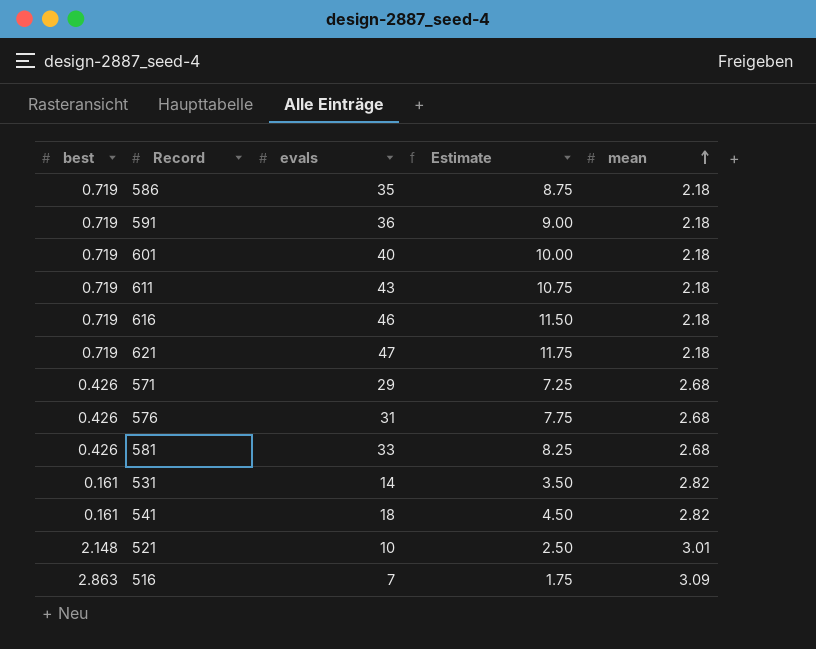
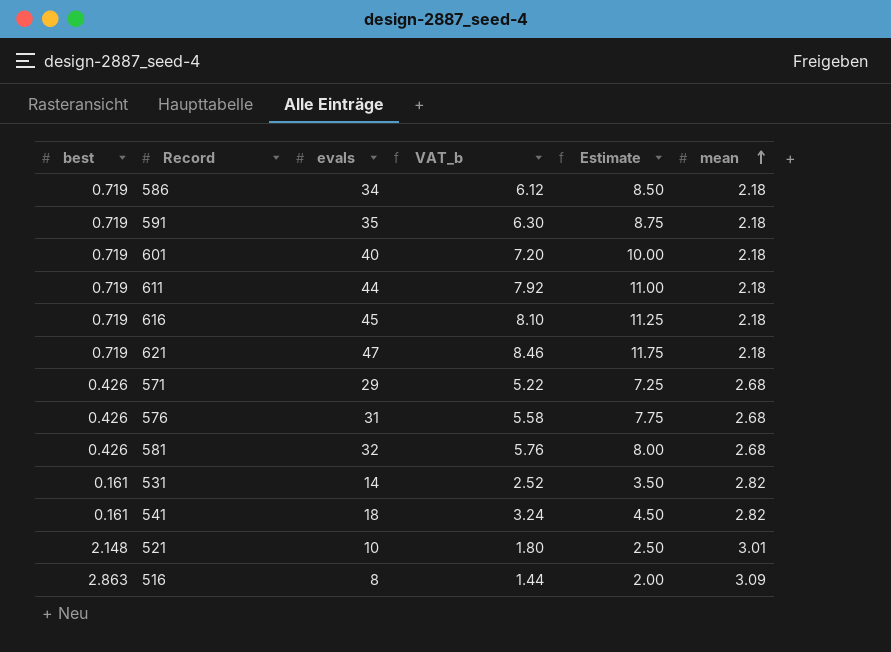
column VAT_b | formula: none -> [evals] * 0.18
586 | evals: 35 -> 34
586 | Estimate: 8.75 -> 8.50
591 | evals: 36 -> 35
591 | Estimate: 9.00 -> 8.75
611 | evals: 43 -> 44
611 | Estimate: 10.75 -> 11.00
616 | evals: 46 -> 45
616 | Estimate: 11.50 -> 11.25
581 | evals: 33 -> 32
581 | Estimate: 8.25 -> 8.00
516 | evals: 7 -> 8
516 | Estimate: 1.75 -> 2.00

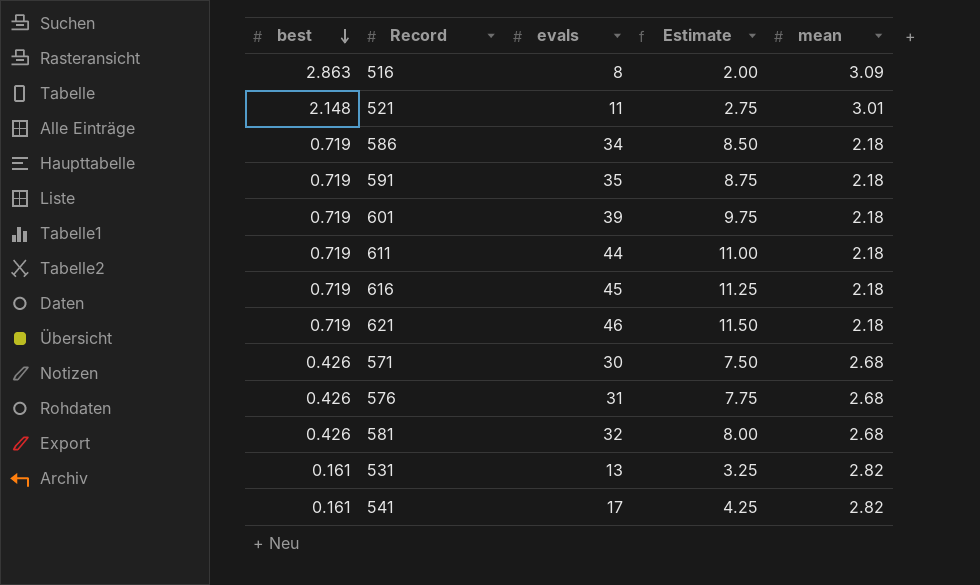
row order: mean ascending -> best descending
column VAT_b | formula: [evals] * 0.18 -> none
521 | evals: 10 -> 11
521 | Estimate: 2.50 -> 2.75
601 | evals: 40 -> 39
601 | Estimate: 10.00 -> 9.75
621 | evals: 47 -> 46
621 | Estimate: 11.75 -> 11.50
571 | evals: 29 -> 30
571 | Estimate: 7.25 -> 7.50
531 | evals: 14 -> 13
531 | Estimate: 3.50 -> 3.25
541 | evals: 18 -> 17
541 | Estimate: 4.50 -> 4.25

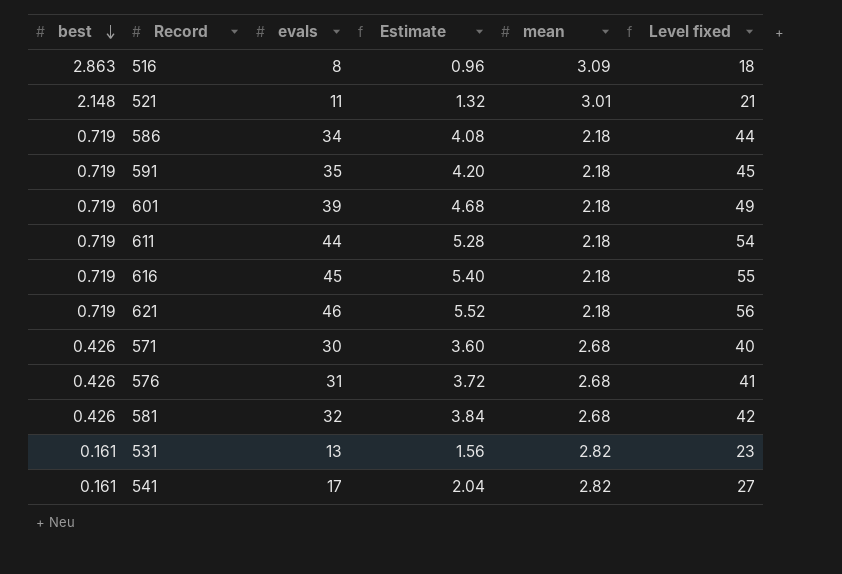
column Estimate | formula: [evals] * 0.25 -> [evals] * 0.12
column Level fixed | formula: none -> [evals] + 10

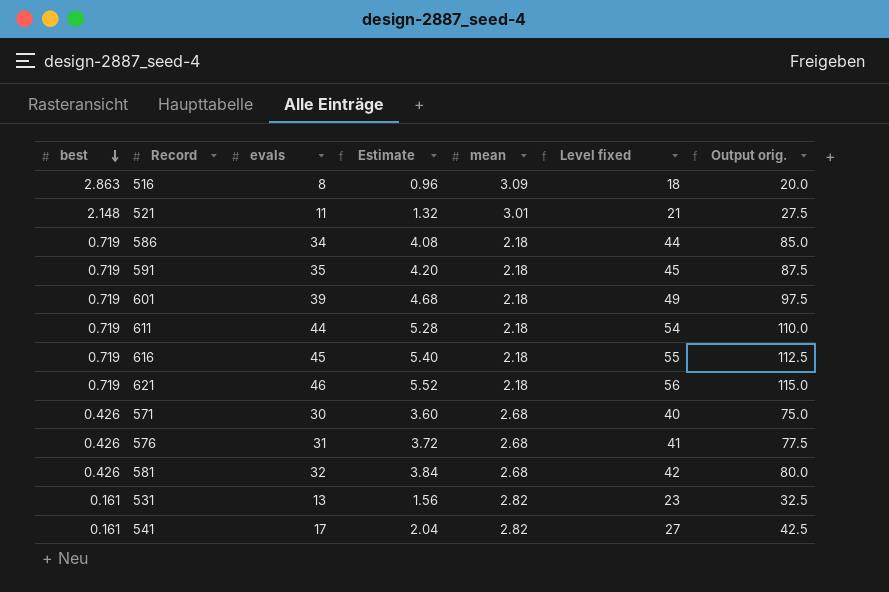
column Output orig. | formula: none -> [evals] * 2.5

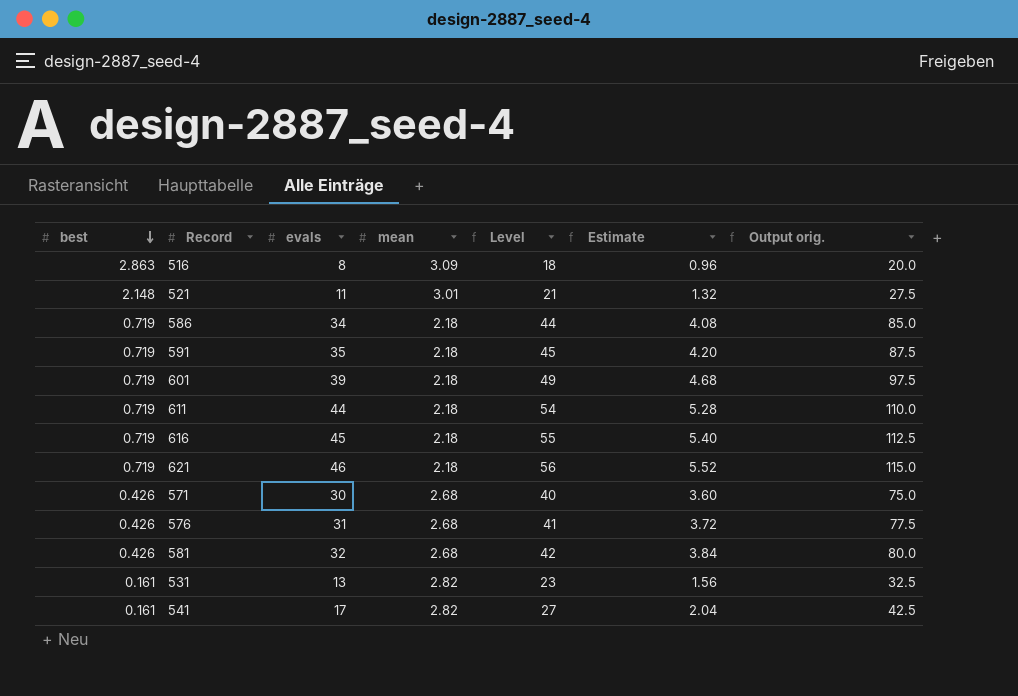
column name: Level fixed -> Level
column Estimate | position: 4 -> 6

